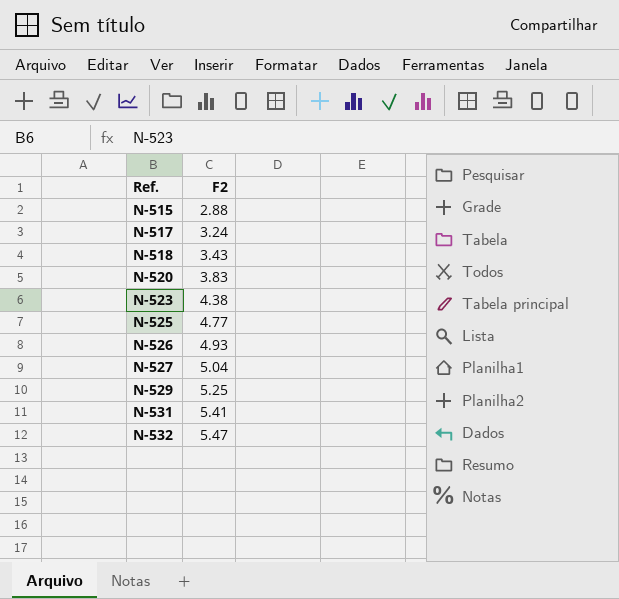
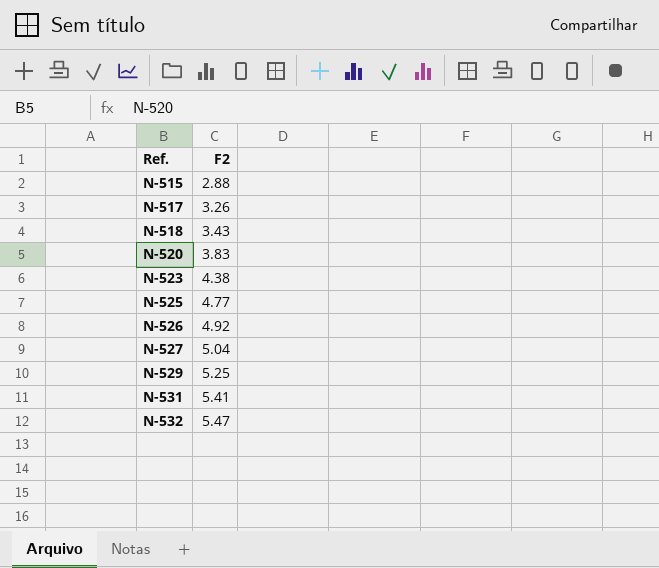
N-517 | F2: 3.24 -> 3.26
N-526 | F2: 4.93 -> 4.92

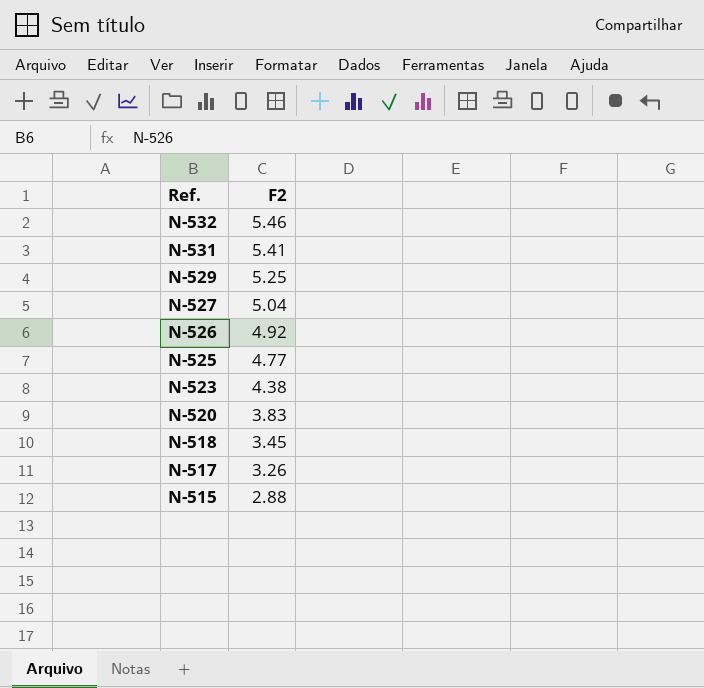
row order: Ref. ascending -> Ref. descending
N-532 | F2: 5.47 -> 5.46
N-518 | F2: 3.43 -> 3.45

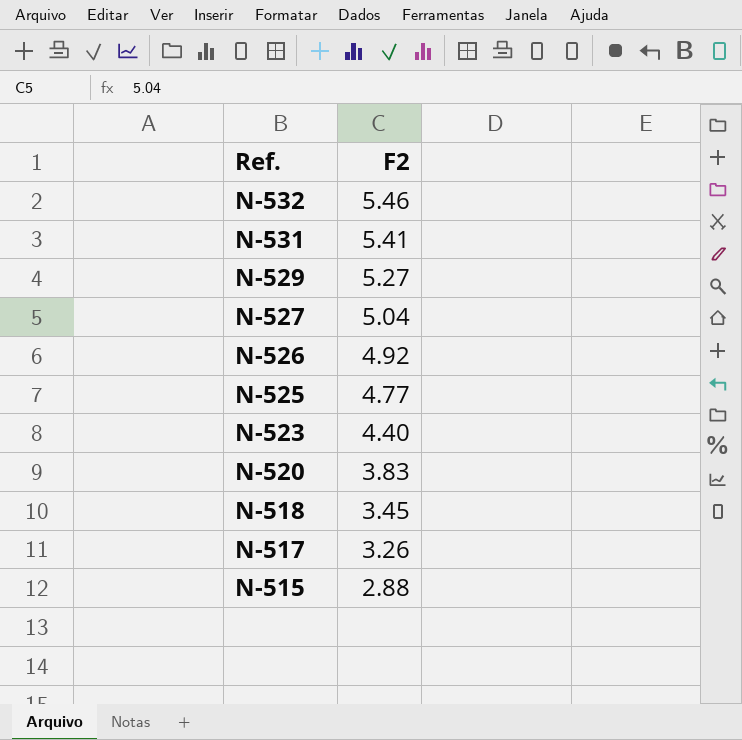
N-529 | F2: 5.25 -> 5.27
N-523 | F2: 4.38 -> 4.40

